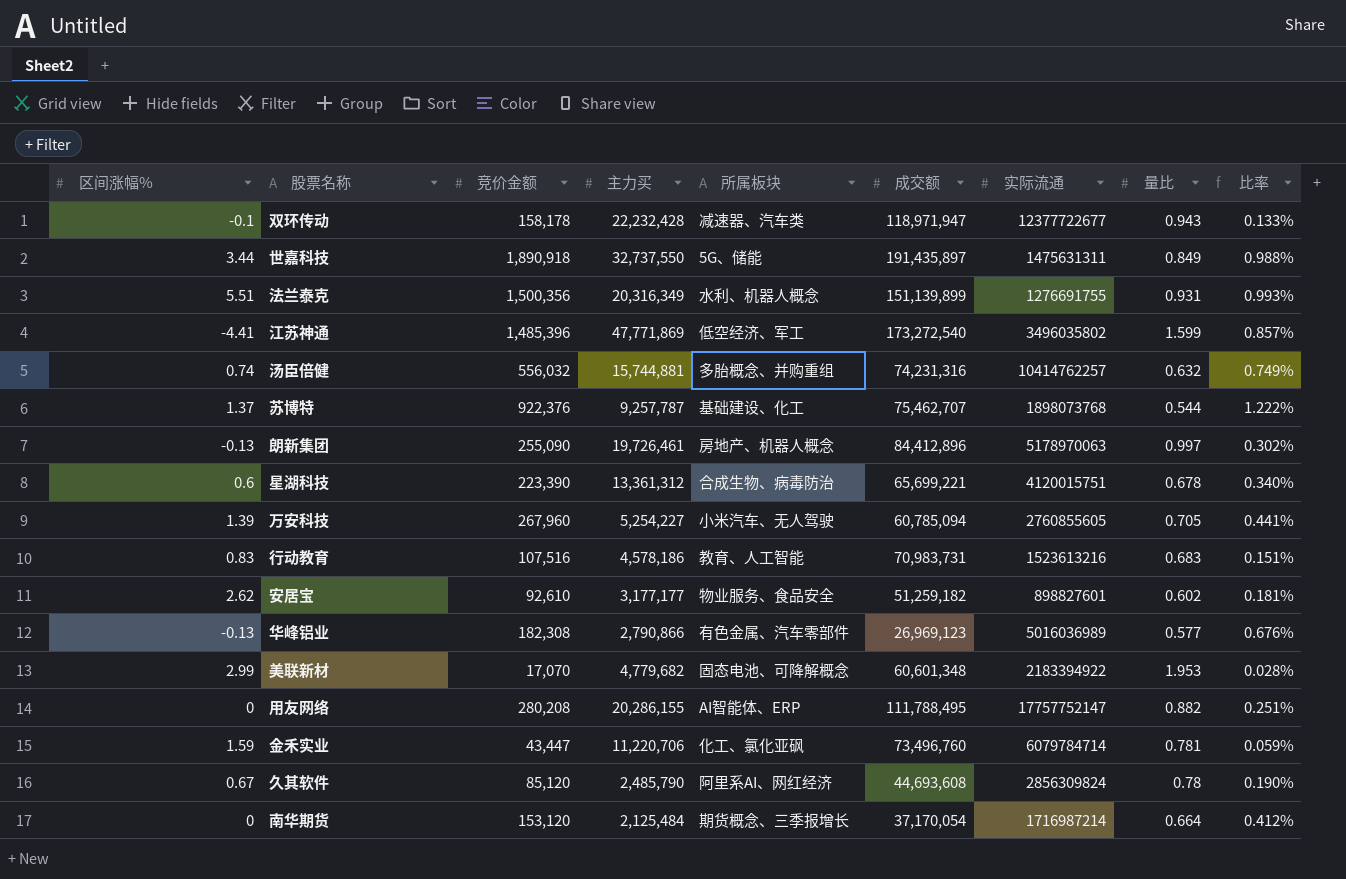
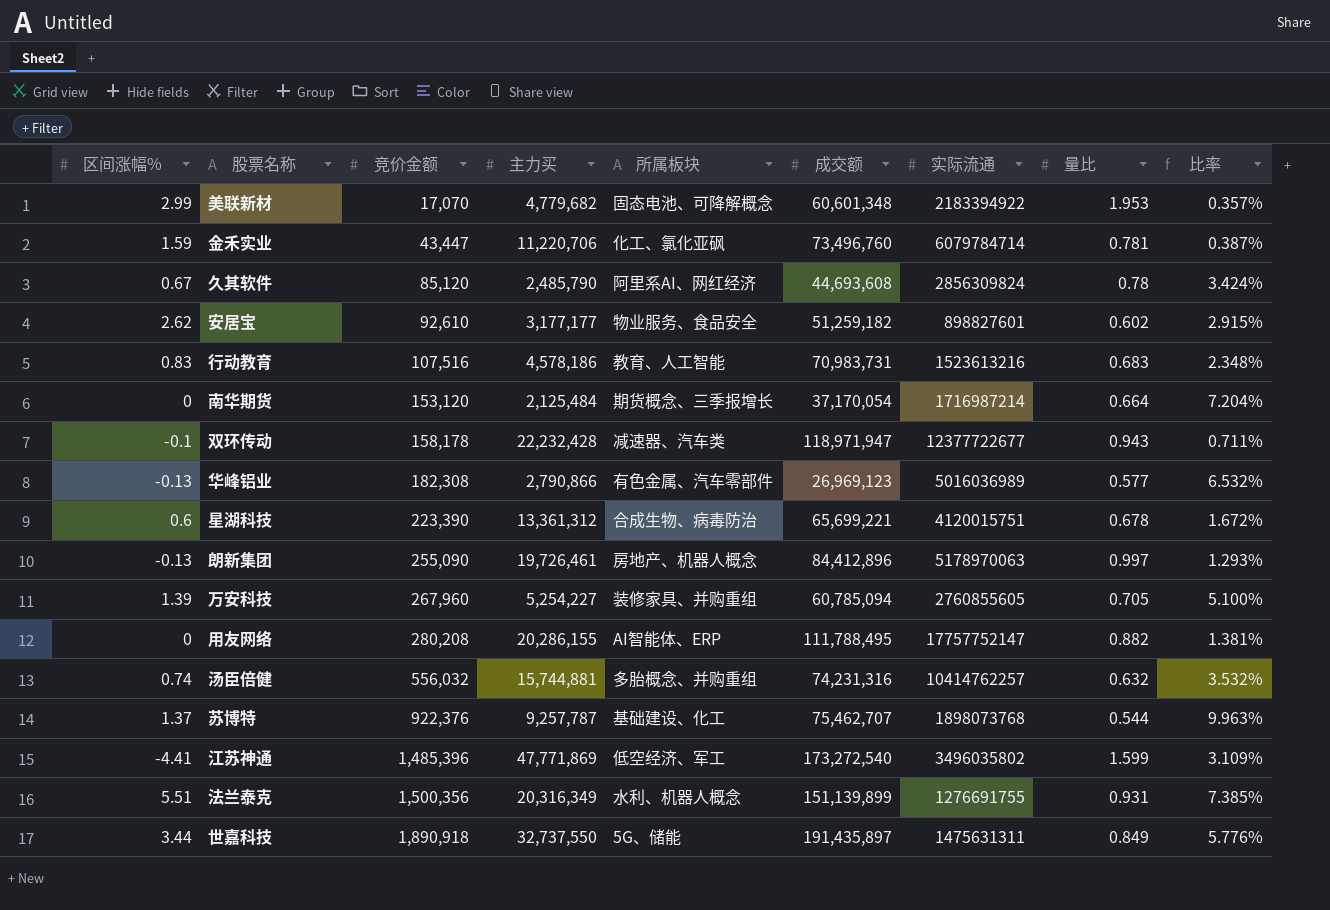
row order: none -> 竞价金额 ascending
column 比率 | formula: [竞价金额] / [成交额] -> [竞价金额] / [主力买]
万安科技 | 所属板块: 小米汽车、无人驾驶 -> 装修家具、并购重组

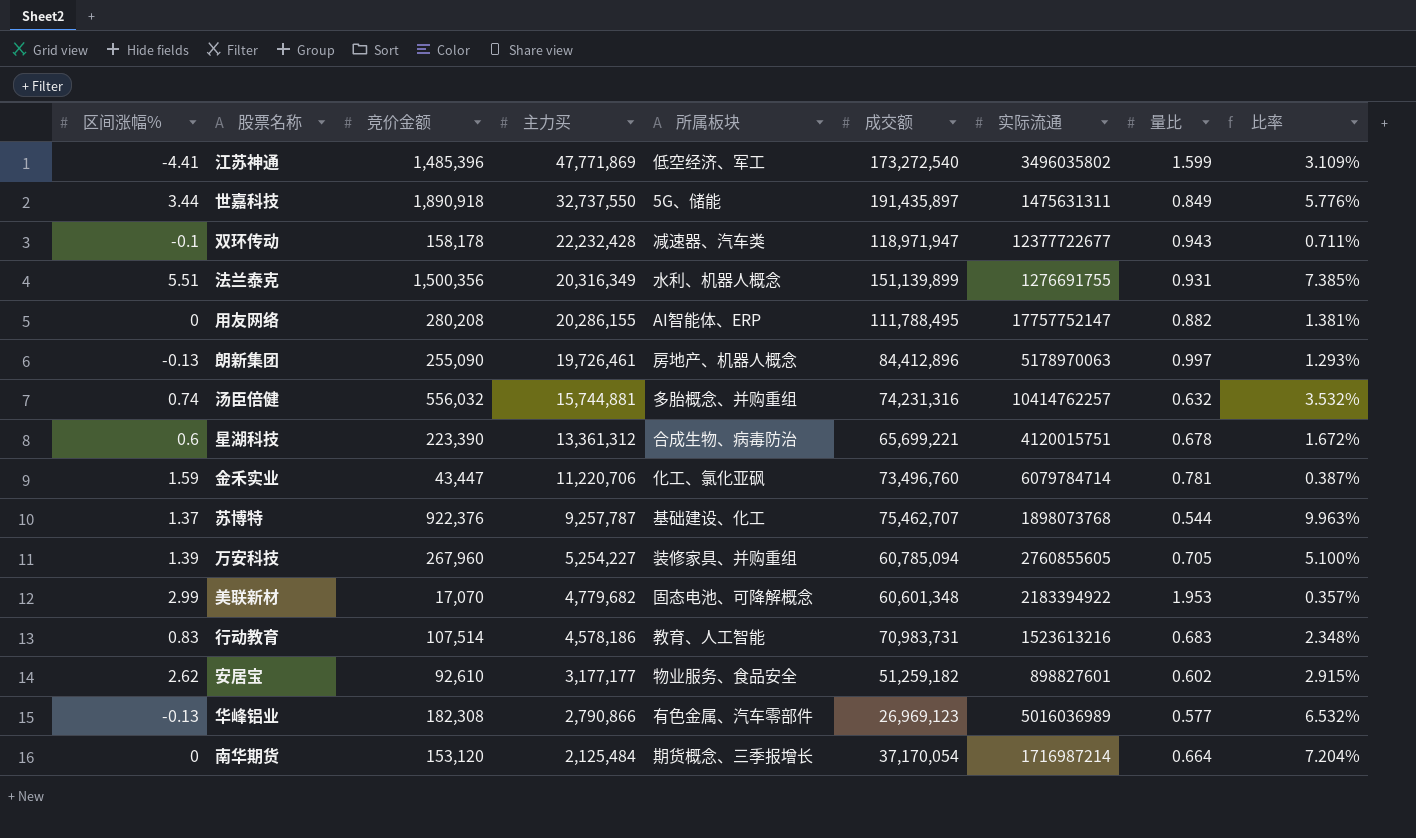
row order: 竞价金额 ascending -> 主力买 descending
row 久其软件: 0.67 | 85,120 | 2,485,790 | 阿里系AI、网红经济 | 44,693,608 | 2856309824 | 0.78 | 3.424% -> none
行动教育 | 竞价金额: 107,516 -> 107,514

